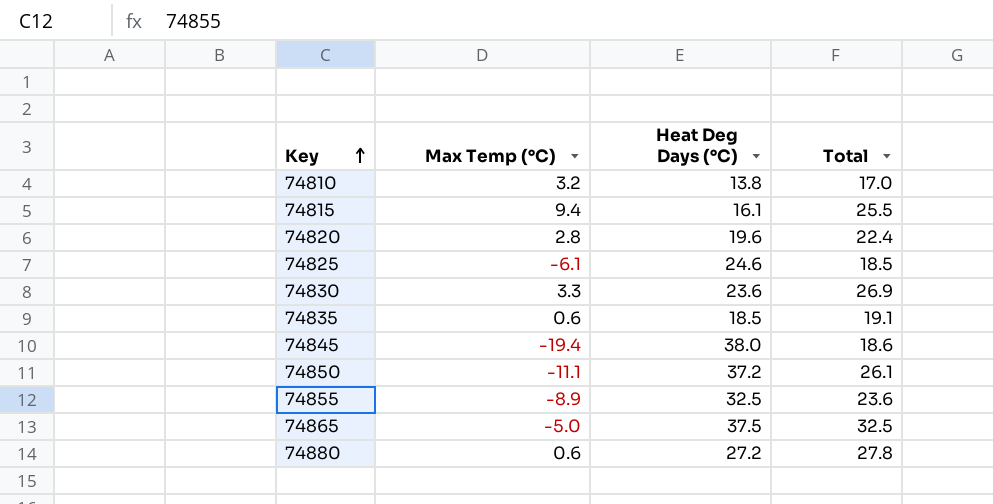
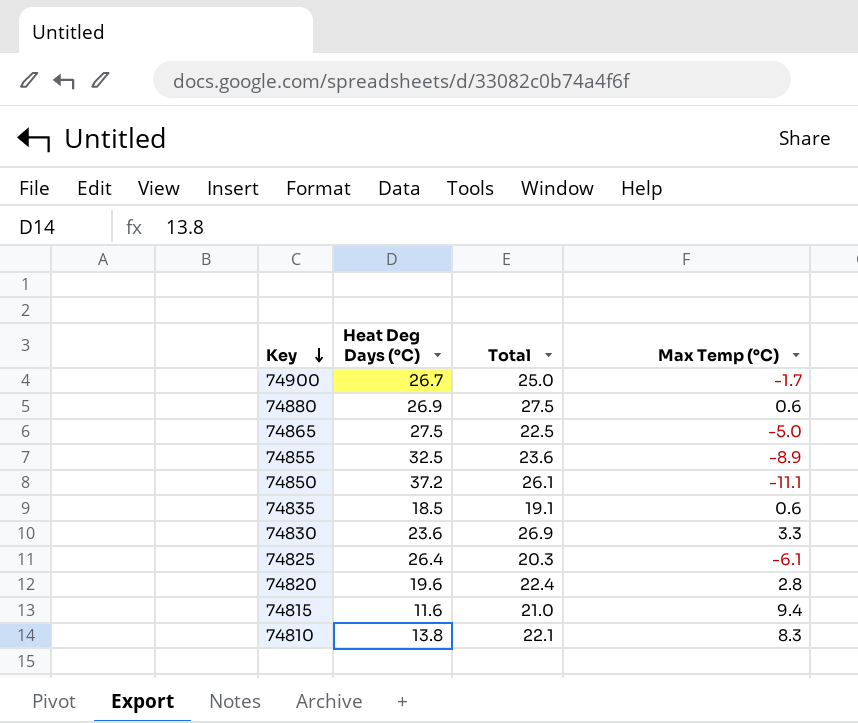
row order: Key ascending -> Key descending
column Max Temp (°C) | position: 2 -> 4
row 74845: -19.4 | 38.0 | 18.6 -> none
row 74900: none -> 26.7 | 25.0 | -1.7
74880 | Heat Deg Days (°C): 27.2 -> 26.9
74880 | Total: 27.8 -> 27.5
74865 | Heat Deg Days (°C): 37.5 -> 27.5
74865 | Total: 32.5 -> 22.5
74825 | Heat Deg Days (°C): 24.6 -> 26.4
74825 | Total: 18.5 -> 20.3
74815 | Heat Deg Days (°C): 16.1 -> 11.6
74815 | Total: 25.5 -> 21.0
74810 | Total: 17.0 -> 22.1
74810 | Max Temp (°C): 3.2 -> 8.3

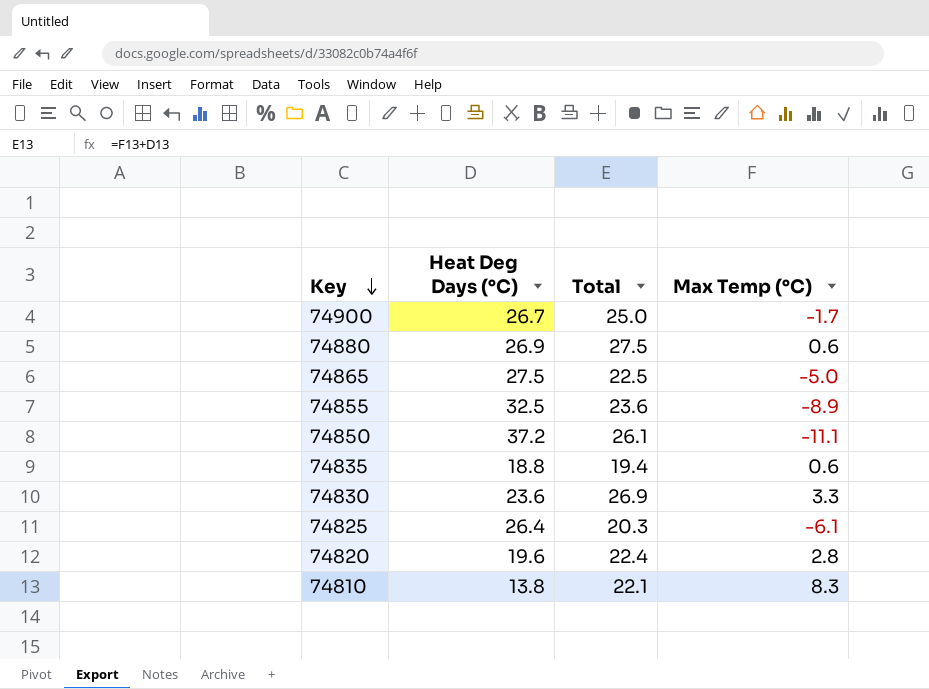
row 74815: 11.6 | 21.0 | 9.4 -> none
74835 | Heat Deg Days (°C): 18.5 -> 18.8
74835 | Total: 19.1 -> 19.4

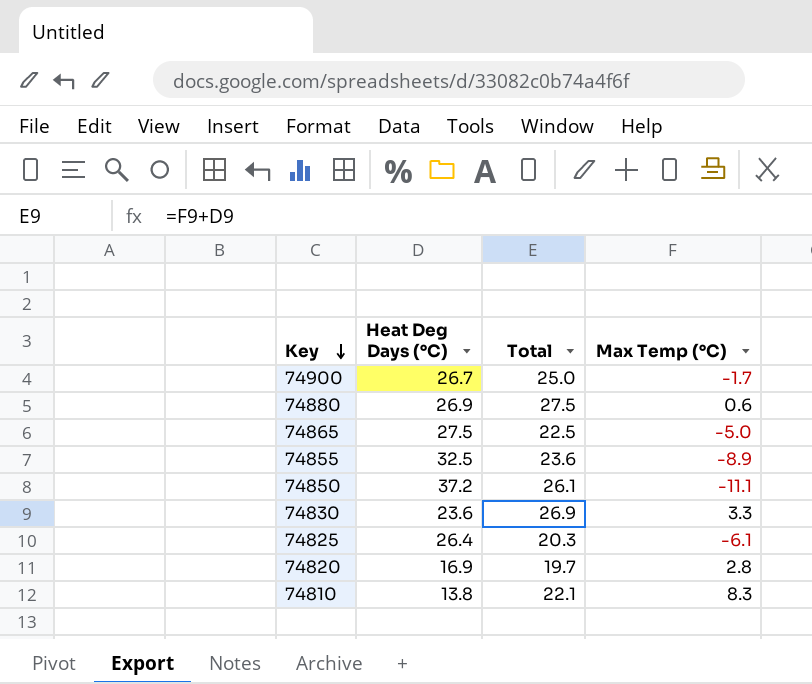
row 74835: 18.8 | 19.4 | 0.6 -> none
74820 | Heat Deg Days (°C): 19.6 -> 16.9
74820 | Total: 22.4 -> 19.7

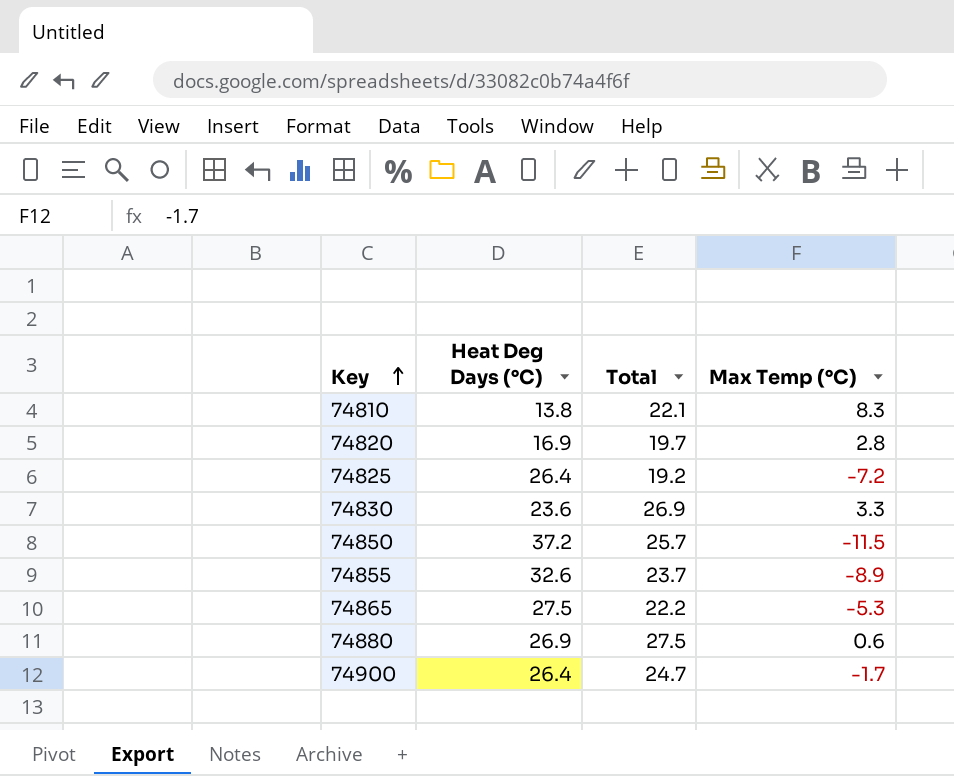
row order: Key descending -> Key ascending
74825 | Total: 20.3 -> 19.2
74825 | Max Temp (°C): -6.1 -> -7.2
74850 | Total: 26.1 -> 25.7
74850 | Max Temp (°C): -11.1 -> -11.5
74855 | Heat Deg Days (°C): 32.5 -> 32.6
74855 | Total: 23.6 -> 23.7
74865 | Total: 22.5 -> 22.2
74865 | Max Temp (°C): -5.0 -> -5.3
74900 | Heat Deg Days (°C): 26.7 -> 26.4
74900 | Total: 25.0 -> 24.7

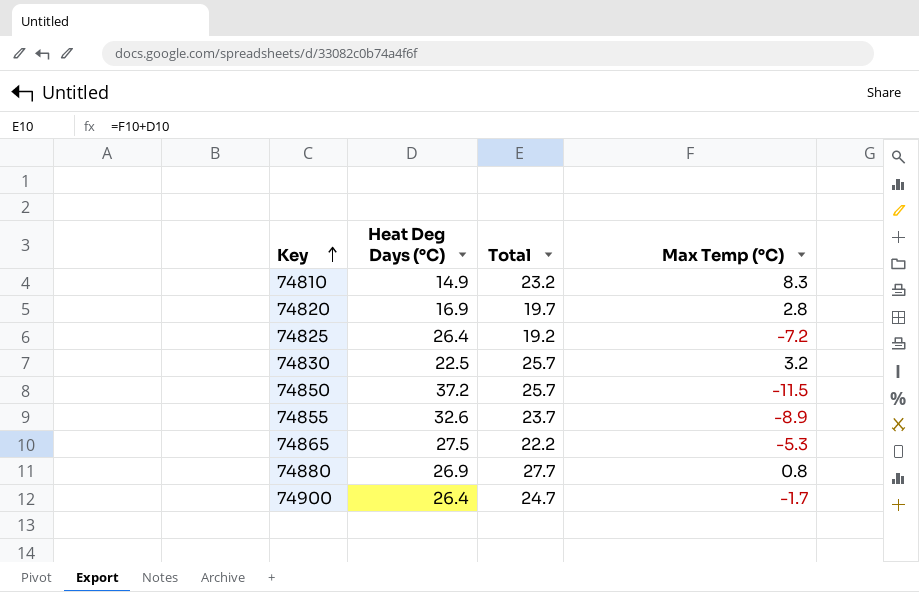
74810 | Heat Deg Days (°C): 13.8 -> 14.9
74810 | Total: 22.1 -> 23.2
74830 | Heat Deg Days (°C): 23.6 -> 22.5
74830 | Total: 26.9 -> 25.7
74830 | Max Temp (°C): 3.3 -> 3.2
74880 | Total: 27.5 -> 27.7
74880 | Max Temp (°C): 0.6 -> 0.8

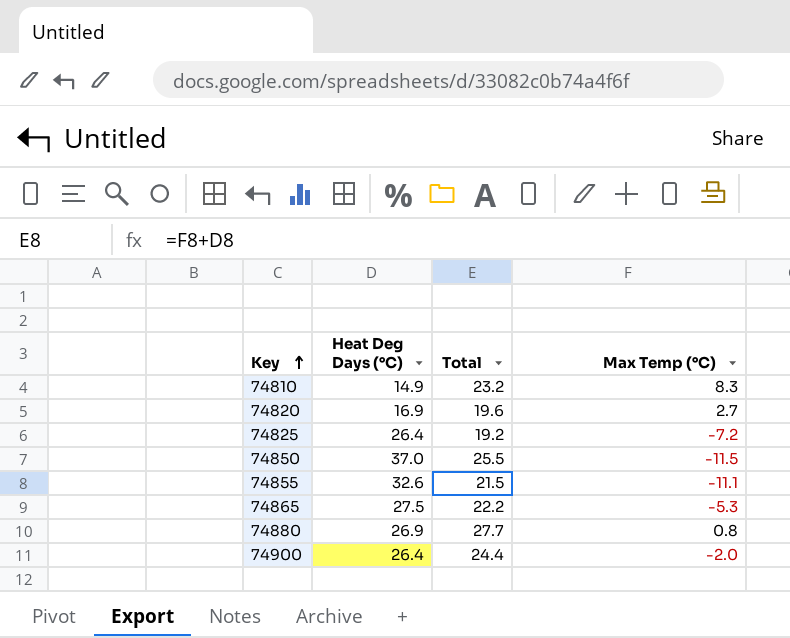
row 74830: 22.5 | 25.7 | 3.2 -> none
74820 | Total: 19.7 -> 19.6
74820 | Max Temp (°C): 2.8 -> 2.7
74850 | Heat Deg Days (°C): 37.2 -> 37.0
74850 | Total: 25.7 -> 25.5
74855 | Total: 23.7 -> 21.5
74855 | Max Temp (°C): -8.9 -> -11.1
74900 | Total: 24.7 -> 24.4
74900 | Max Temp (°C): -1.7 -> -2.0

